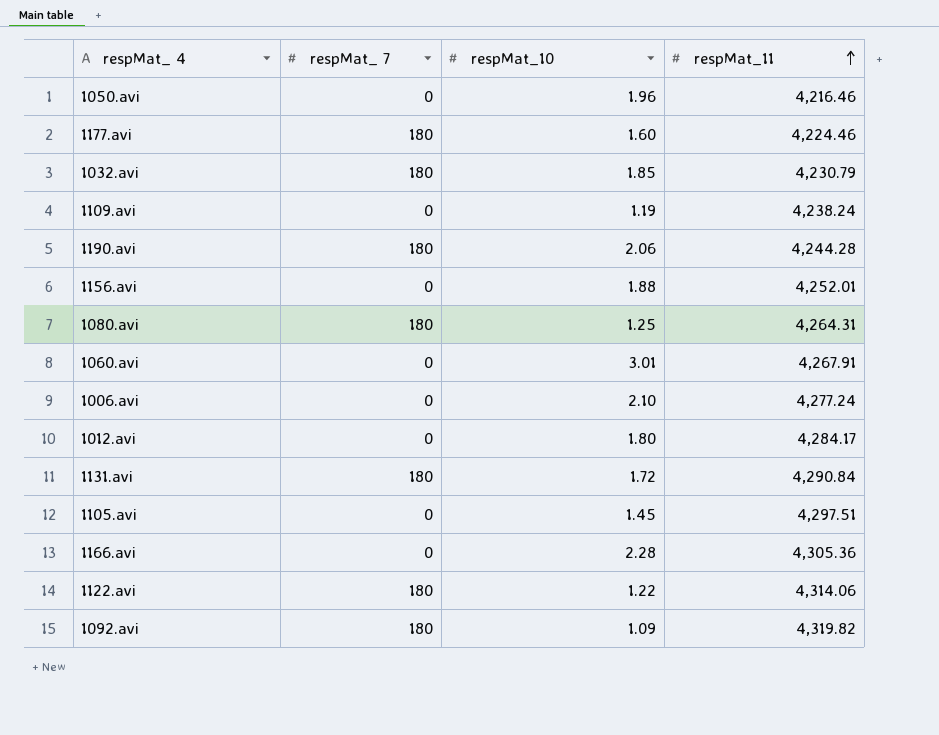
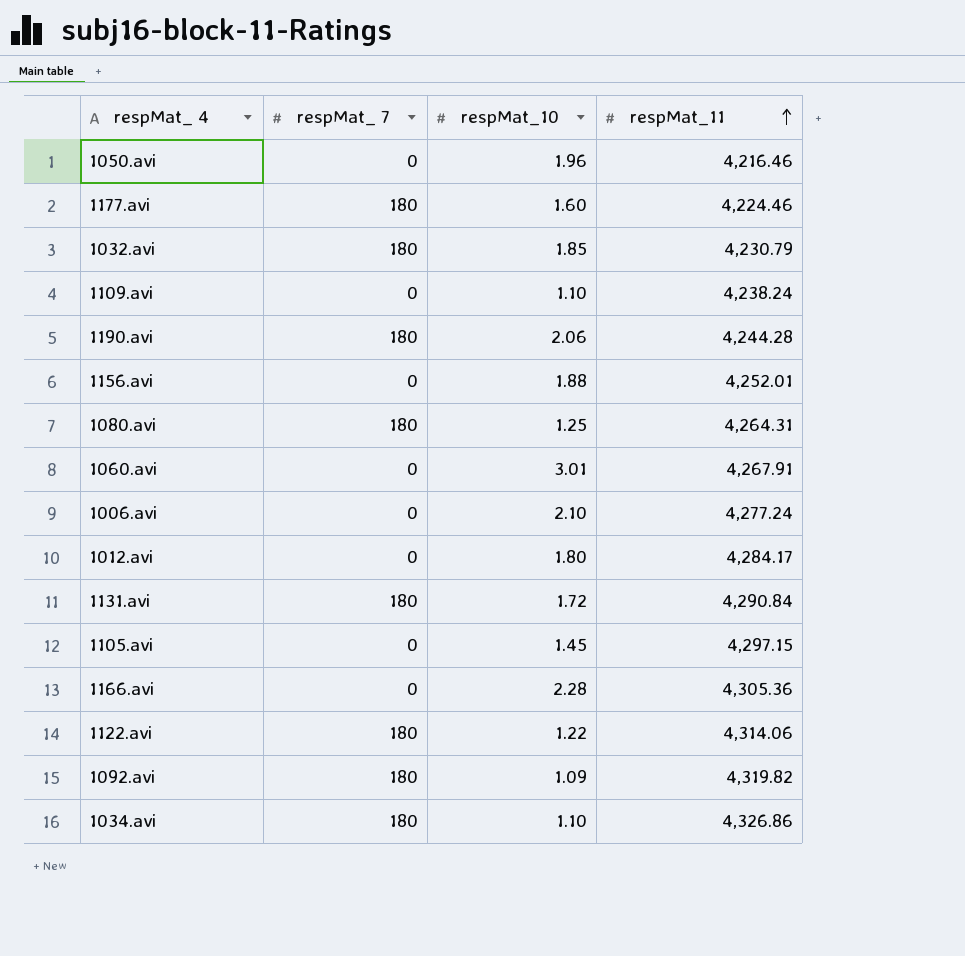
1109.avi | respMat_10: 1.19 -> 1.10
1105.avi | respMat_11: 4,297.51 -> 4,297.15
row 1034.avi: none -> 180 | 1.10 | 4,326.86

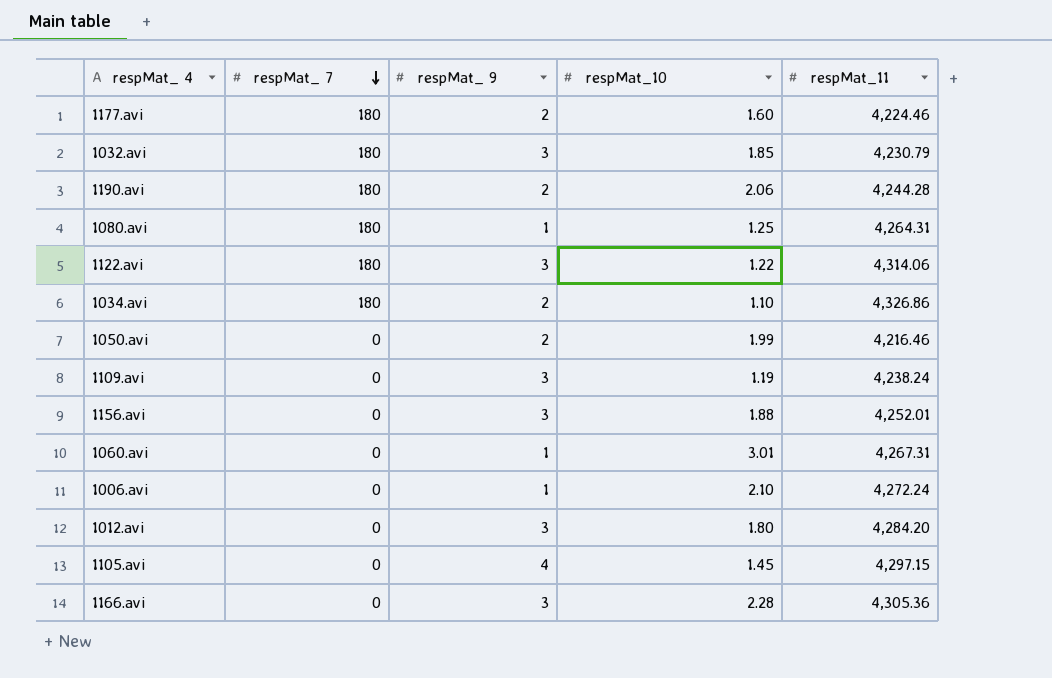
row order: respMat_11 ascending -> respMat_ 7 descending
column respMat_ 9 | position: none -> 3
row 1131.avi: 180 | 1.72 | 4,290.84 -> none
row 1092.avi: 180 | 1.09 | 4,319.82 -> none
1050.avi | respMat_10: 1.96 -> 1.99
1109.avi | respMat_10: 1.10 -> 1.19
1060.avi | respMat_11: 4,267.91 -> 4,267.31
1006.avi | respMat_11: 4,277.24 -> 4,272.24
1012.avi | respMat_11: 4,284.17 -> 4,284.20

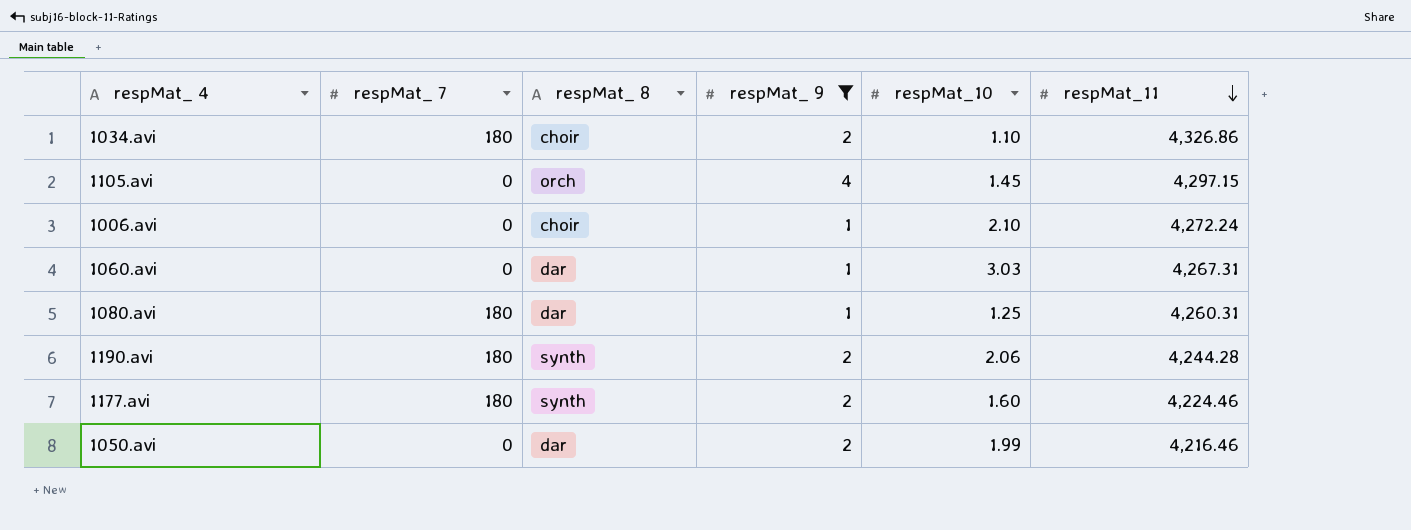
filter: none -> respMat_ 9 != 3
row order: respMat_ 7 descending -> respMat_11 descending
column respMat_ 8 | position: none -> 3
1060.avi | respMat_10: 3.01 -> 3.03
1080.avi | respMat_11: 4,264.31 -> 4,260.31

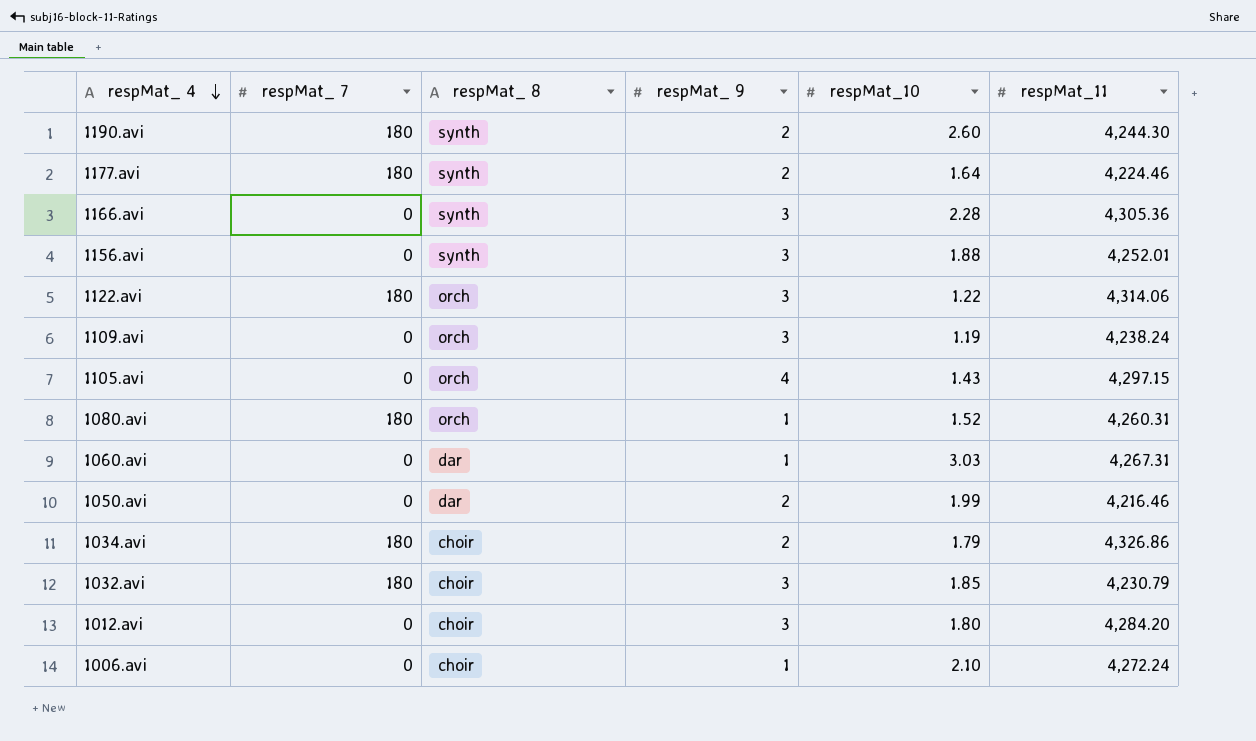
filter: respMat_ 9 != 3 -> none
row order: respMat_11 descending -> respMat_ 4 descending
1190.avi | respMat_10: 2.06 -> 2.60
1190.avi | respMat_11: 4,244.28 -> 4,244.30
1177.avi | respMat_10: 1.60 -> 1.64
1105.avi | respMat_10: 1.45 -> 1.43
1080.avi | respMat_ 8: dar -> orch
1080.avi | respMat_10: 1.25 -> 1.52
1034.avi | respMat_10: 1.10 -> 1.79

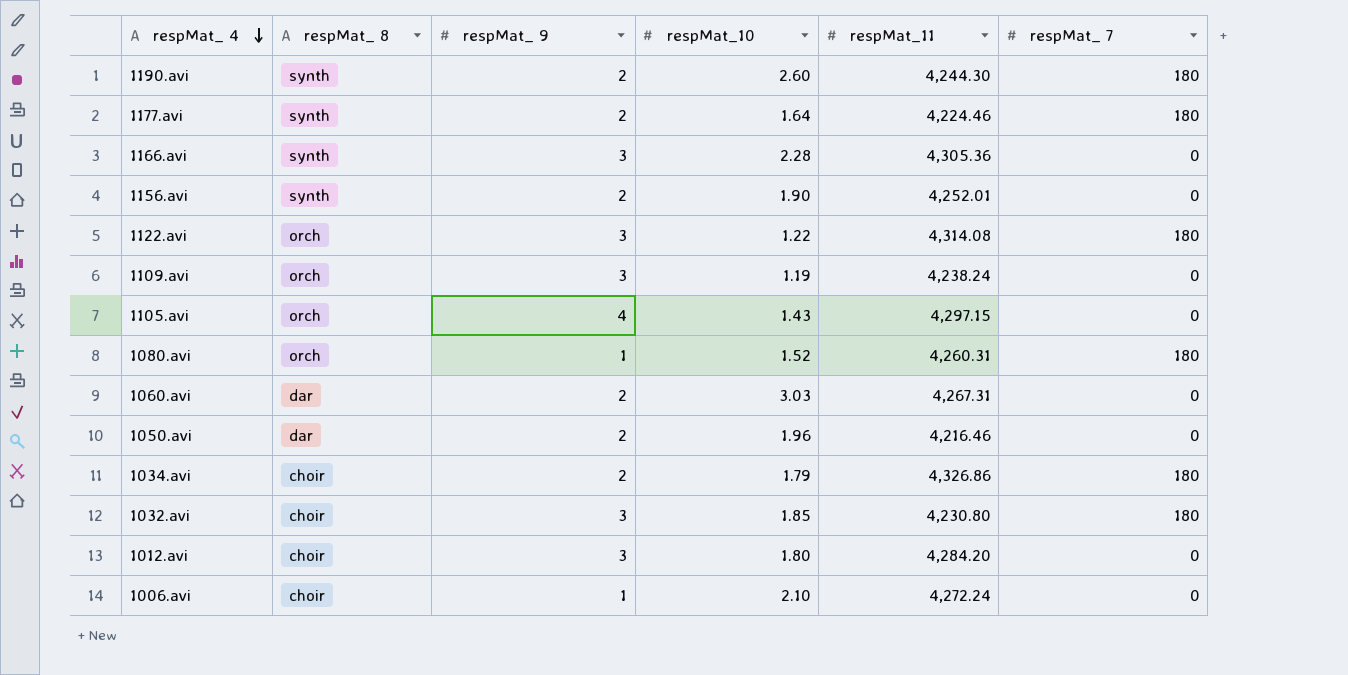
column respMat_ 7 | position: 2 -> 6
1156.avi | respMat_ 9: 3 -> 2
1156.avi | respMat_10: 1.88 -> 1.90
1122.avi | respMat_11: 4,314.06 -> 4,314.08
1060.avi | respMat_ 9: 1 -> 2
1050.avi | respMat_10: 1.99 -> 1.96
1032.avi | respMat_11: 4,230.79 -> 4,230.80

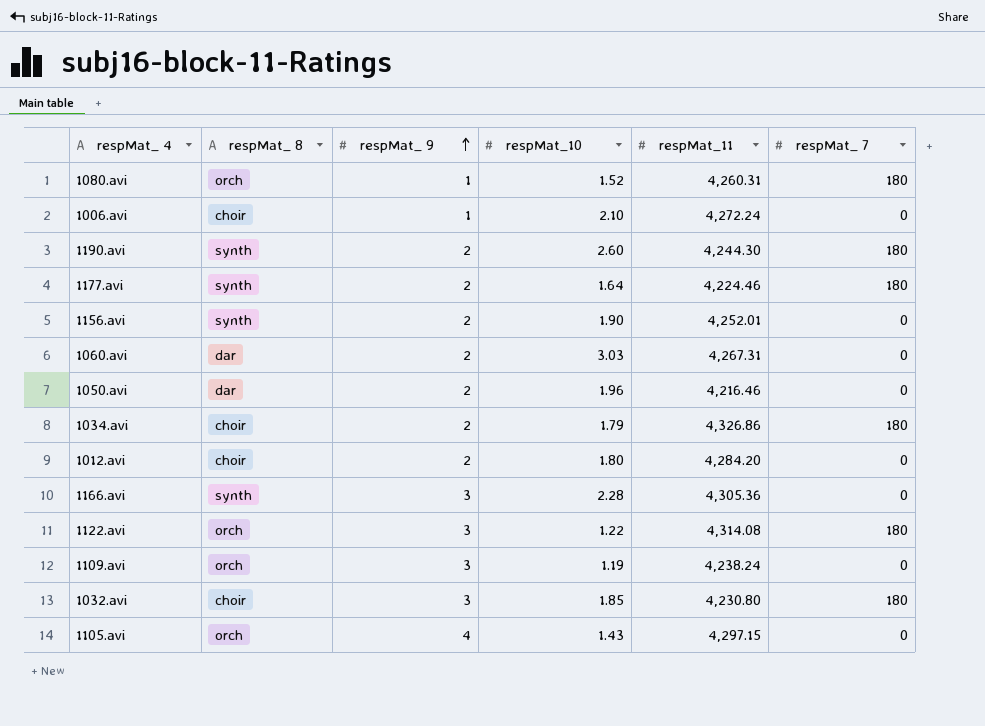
row order: respMat_ 4 descending -> respMat_ 9 ascending
1012.avi | respMat_ 9: 3 -> 2

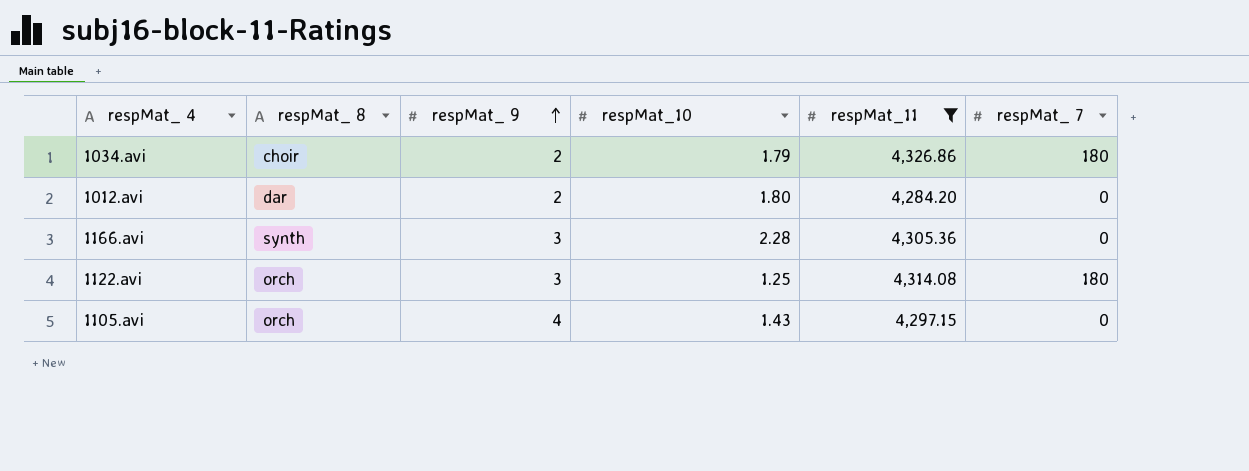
filter: none -> respMat_11 >= 4,284.20
1012.avi | respMat_ 8: choir -> dar
1122.avi | respMat_10: 1.22 -> 1.25

